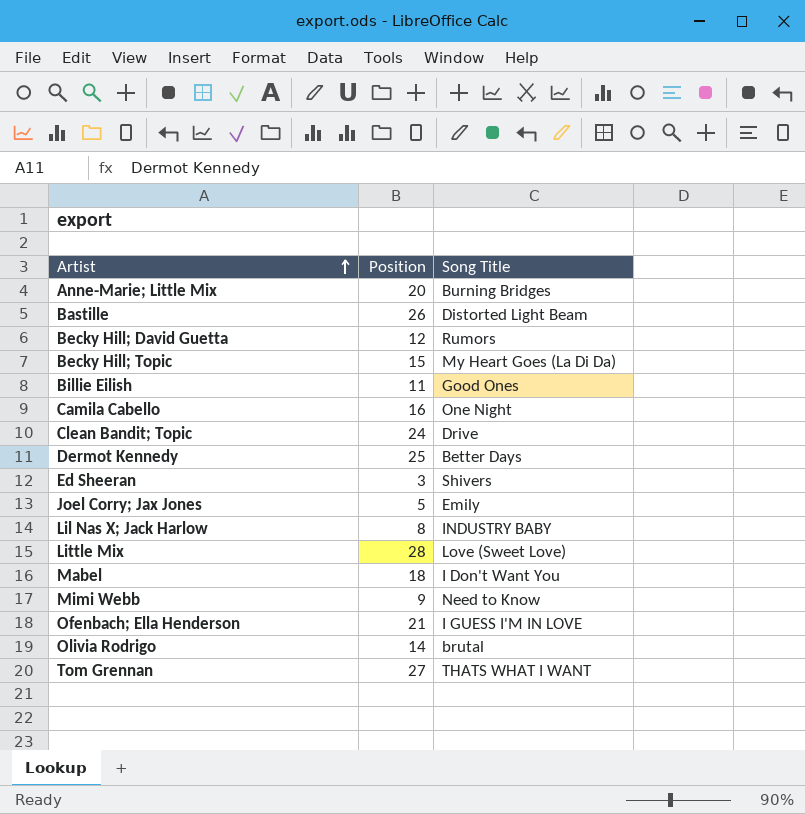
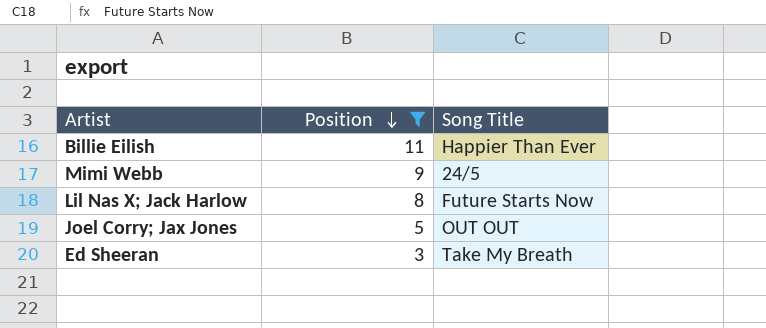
filter: none -> Position <= 11
row order: Artist ascending -> Position descending
Billie Eilish | Song Title: Good Ones -> Happier Than Ever
Mimi Webb | Song Title: Need to Know -> 24/5
Lil Nas X; Jack Harlow | Song Title: INDUSTRY BABY -> Future Starts Now
Joel Corry; Jax Jones | Song Title: Emily -> OUT OUT
Ed Sheeran | Song Title: Shivers -> Take My Breath

